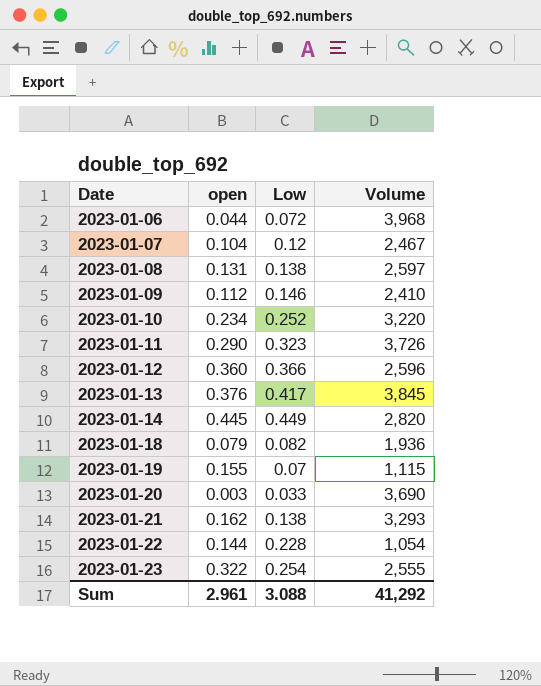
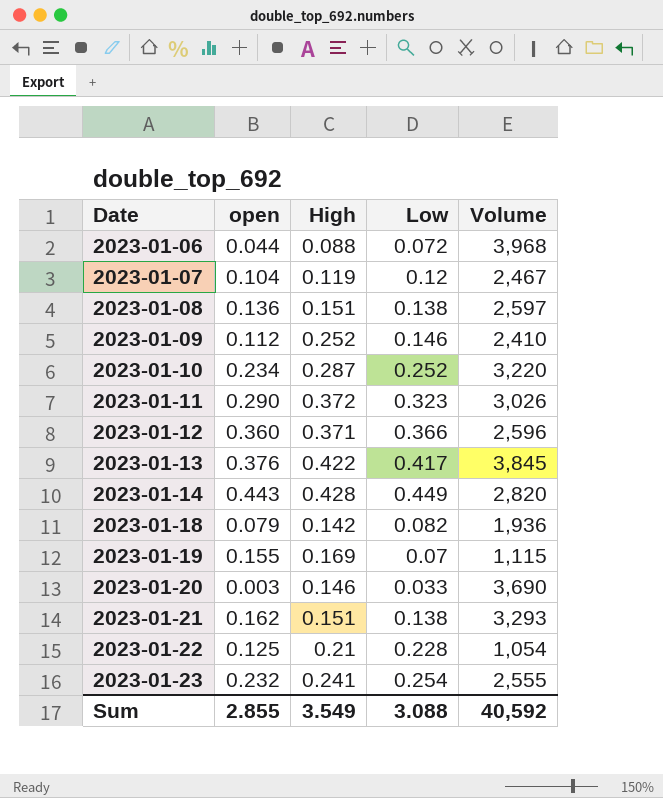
column High | position: none -> 3
2023-01-08 | open: 0.131 -> 0.136
2023-01-11 | Volume: 3,726 -> 3,026
2023-01-14 | open: 0.445 -> 0.443
2023-01-22 | open: 0.144 -> 0.125
2023-01-23 | open: 0.322 -> 0.232
Sum | open: 2.961 -> 2.855
Sum | Volume: 41,292 -> 40,592

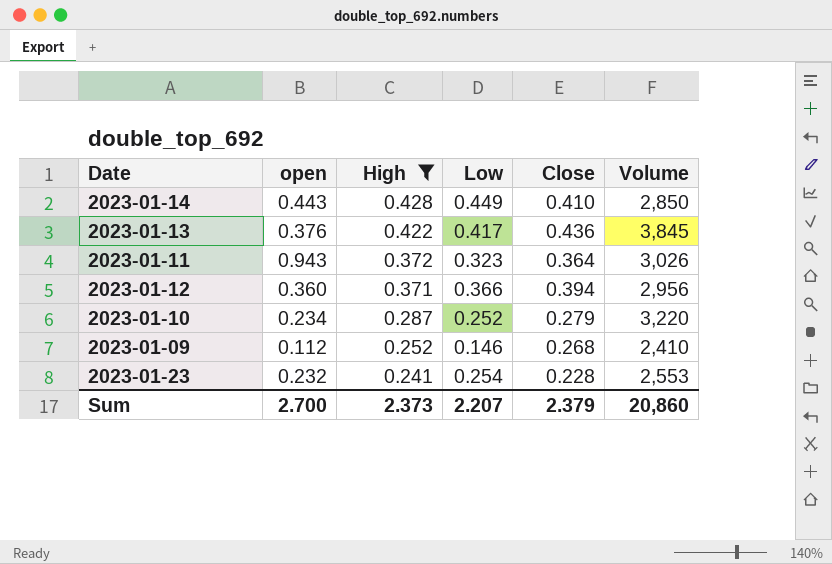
filter: none -> High >= 0.241
row order: Date ascending -> High descending
column Close | position: none -> 5
2023-01-14 | Volume: 2,820 -> 2,850
2023-01-11 | open: 0.290 -> 0.943
2023-01-12 | Volume: 2,596 -> 2,956
2023-01-23 | Volume: 2,555 -> 2,553
Sum | open: 2.855 -> 2.700
Sum | High: 3.549 -> 2.373
Sum | Low: 3.088 -> 2.207
Sum | Volume: 40,592 -> 20,860

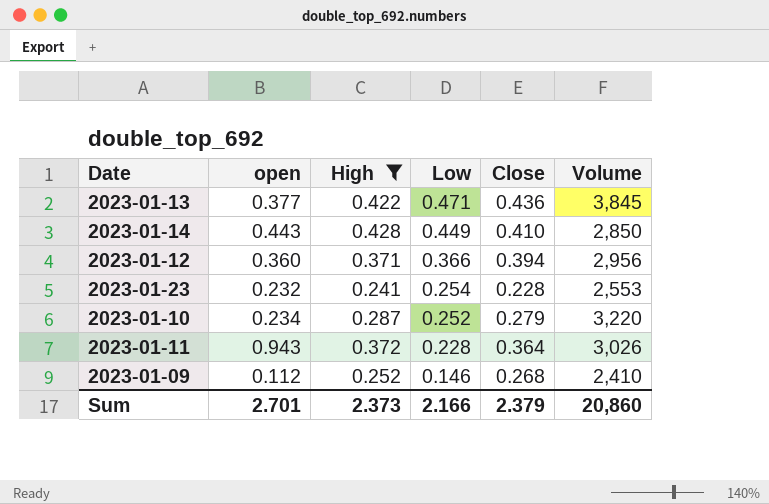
row order: High descending -> Low descending
2023-01-13 | open: 0.376 -> 0.377
2023-01-13 | Low: 0.417 -> 0.471
2023-01-11 | Low: 0.323 -> 0.228
Sum | open: 2.700 -> 2.701
Sum | Low: 2.207 -> 2.166

